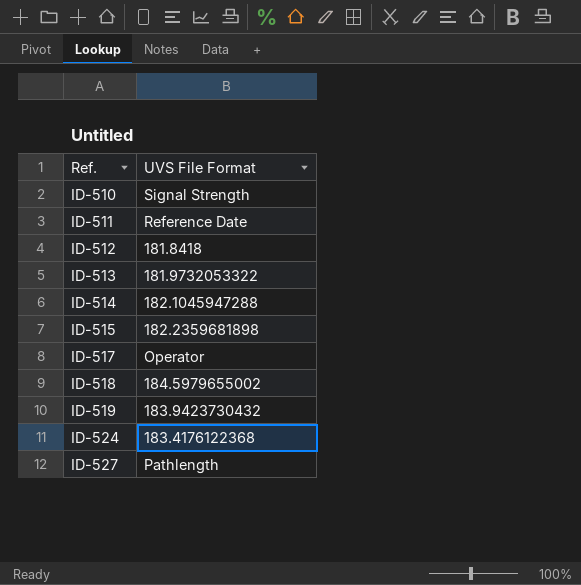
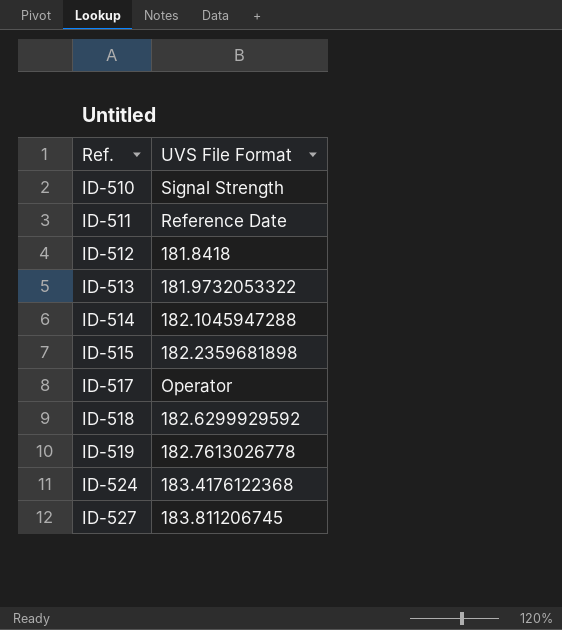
ID-518 | UVS File Format: 184.5979655002 -> 182.6299929592
ID-519 | UVS File Format: 183.9423730432 -> 182.7613026778
ID-527 | UVS File Format: Pathlength -> 183.811206745

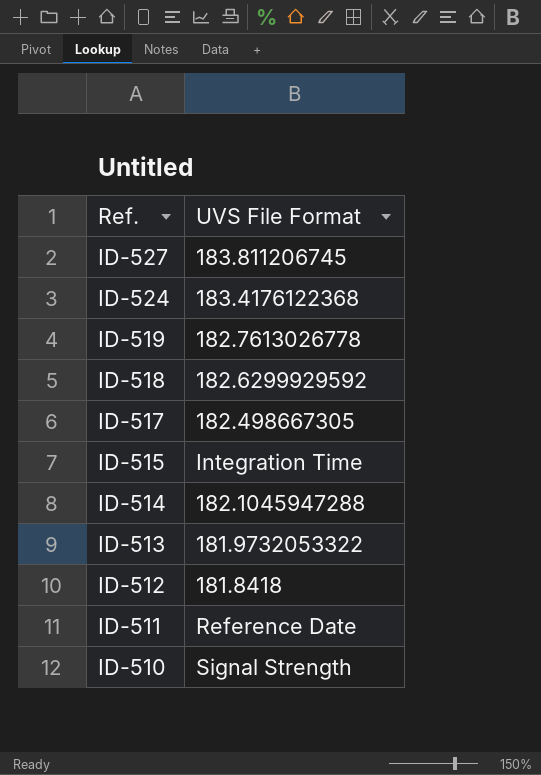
row order: Ref. ascending -> Ref. descending
ID-517 | UVS File Format: Operator -> 182.498667305
ID-515 | UVS File Format: 182.2359681898 -> Integration Time

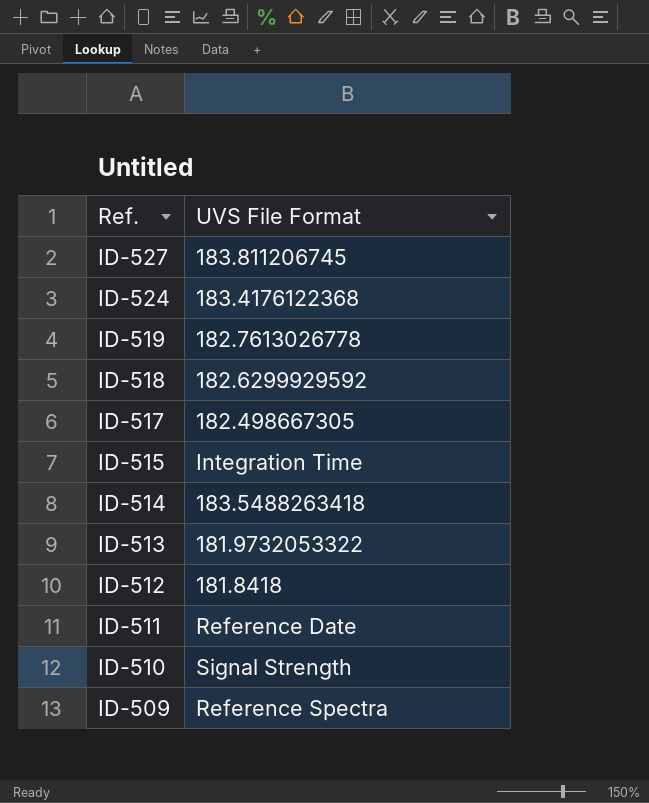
ID-514 | UVS File Format: 182.1045947288 -> 183.5488263418
row ID-509: none -> Reference Spectra

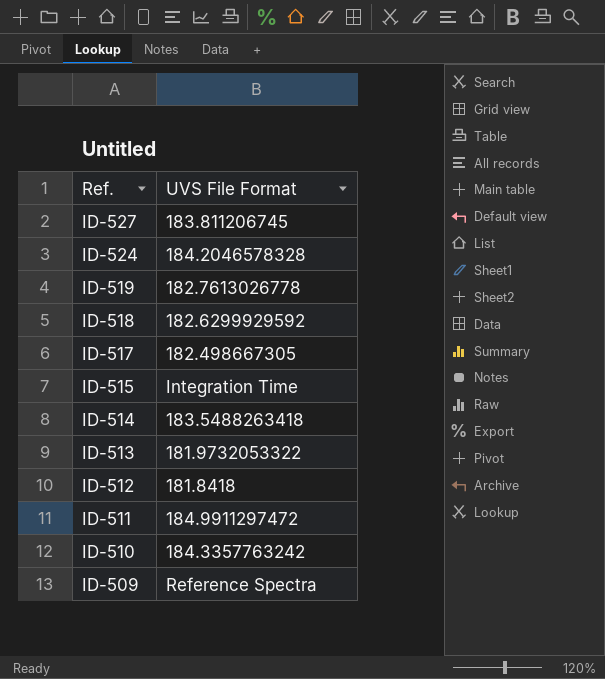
ID-524 | UVS File Format: 183.4176122368 -> 184.2046578328
ID-511 | UVS File Format: Reference Date -> 184.9911297472
ID-510 | UVS File Format: Signal Strength -> 184.3357763242

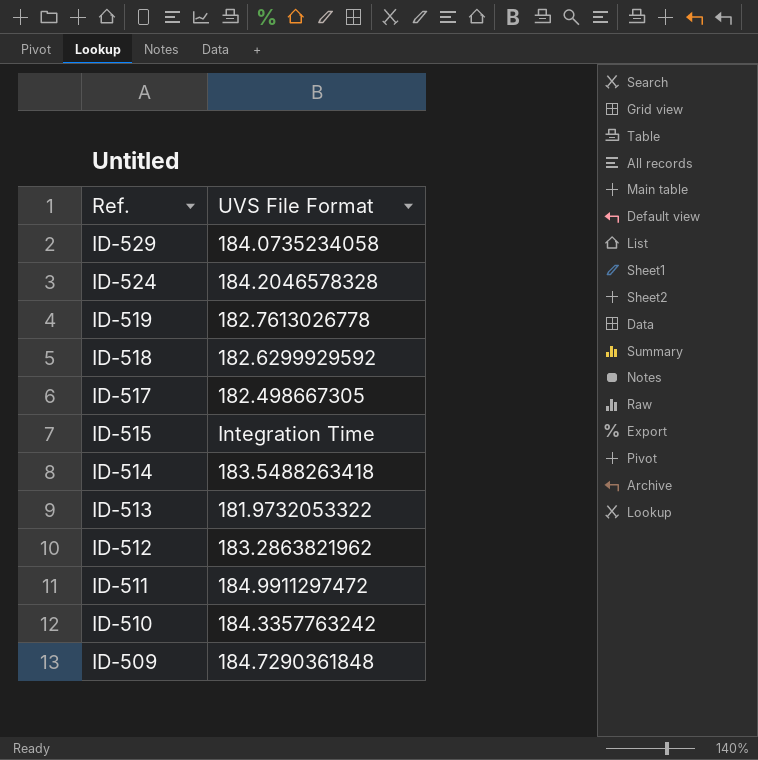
row ID-527: 183.811206745 -> none
row ID-529: none -> 184.0735234058
ID-512 | UVS File Format: 181.8418 -> 183.2863821962
ID-509 | UVS File Format: Reference Spectra -> 184.7290361848

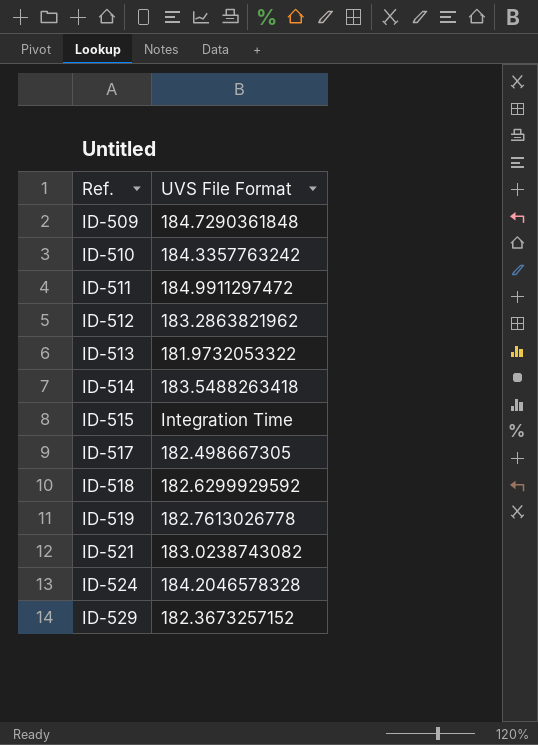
row order: Ref. descending -> Ref. ascending
row ID-521: none -> 183.0238743082
ID-529 | UVS File Format: 184.0735234058 -> 182.3673257152

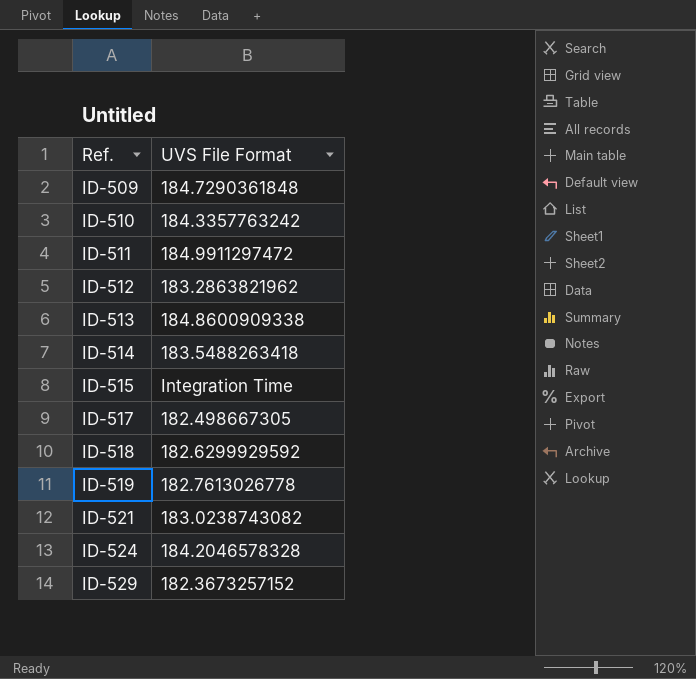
ID-513 | UVS File Format: 181.9732053322 -> 184.8600909338

